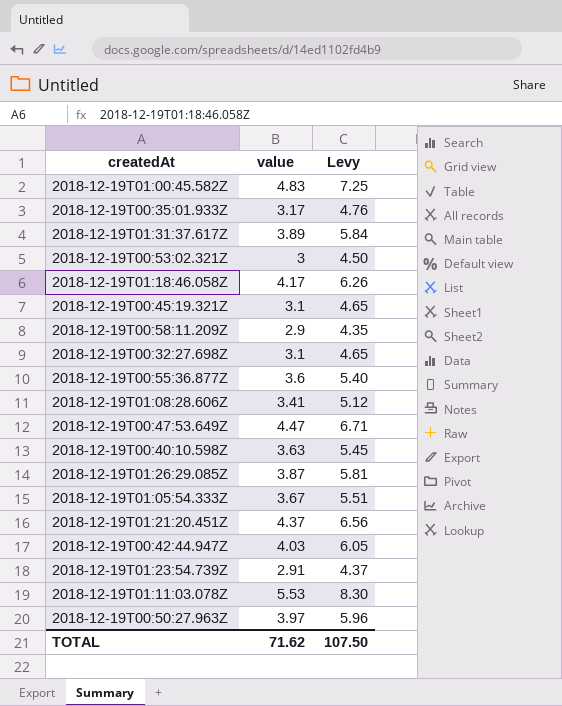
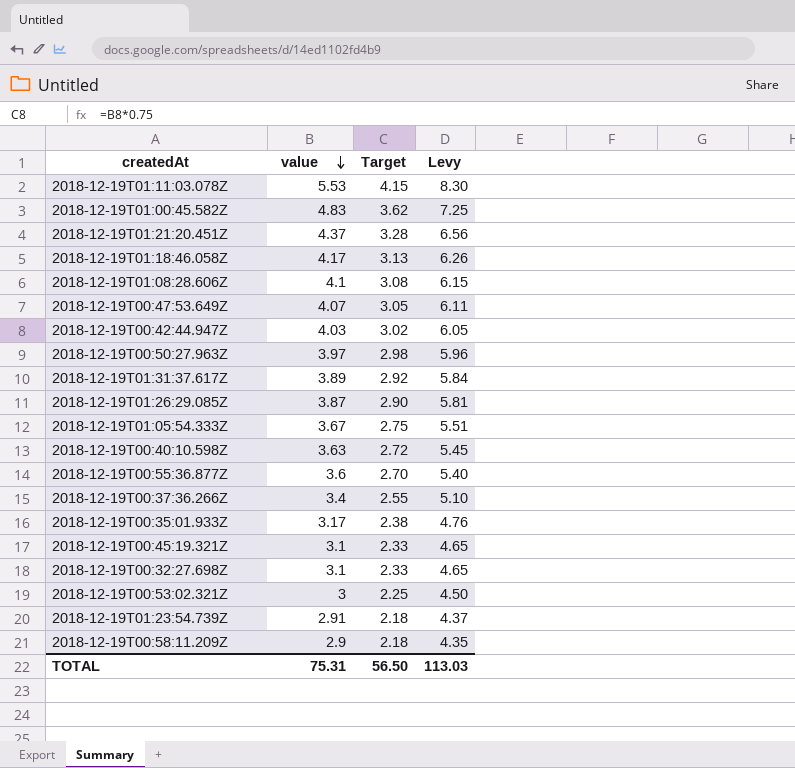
row order: none -> value descending
column Target | formula: none -> [value] * 0.75
2018-12-19T01:08:28.606Z | value: 3.41 -> 4.1
2018-12-19T01:08:28.606Z | Levy: 5.12 -> 6.15
2018-12-19T00:47:53.649Z | value: 4.47 -> 4.07
2018-12-19T00:47:53.649Z | Levy: 6.71 -> 6.11
row 2018-12-19T00:37:36.266Z: none -> 3.4 | 2.55 | 5.10
TOTAL | value: 71.62 -> 75.31
TOTAL | Levy: 107.50 -> 113.03

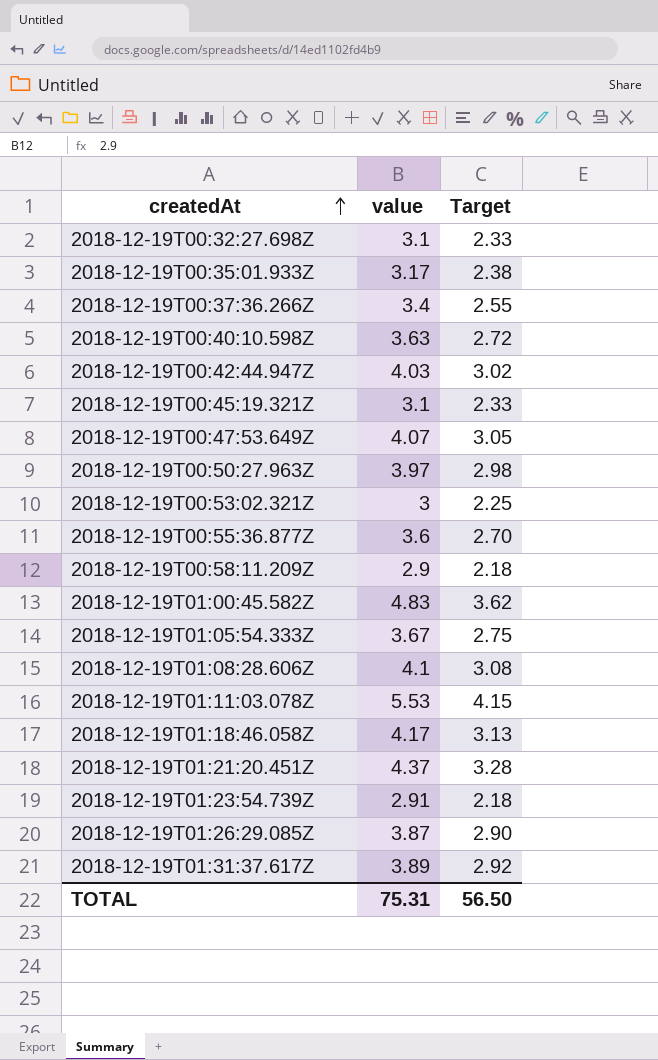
row order: value descending -> createdAt ascending
column Levy | formula: [value] * 1.5 -> none

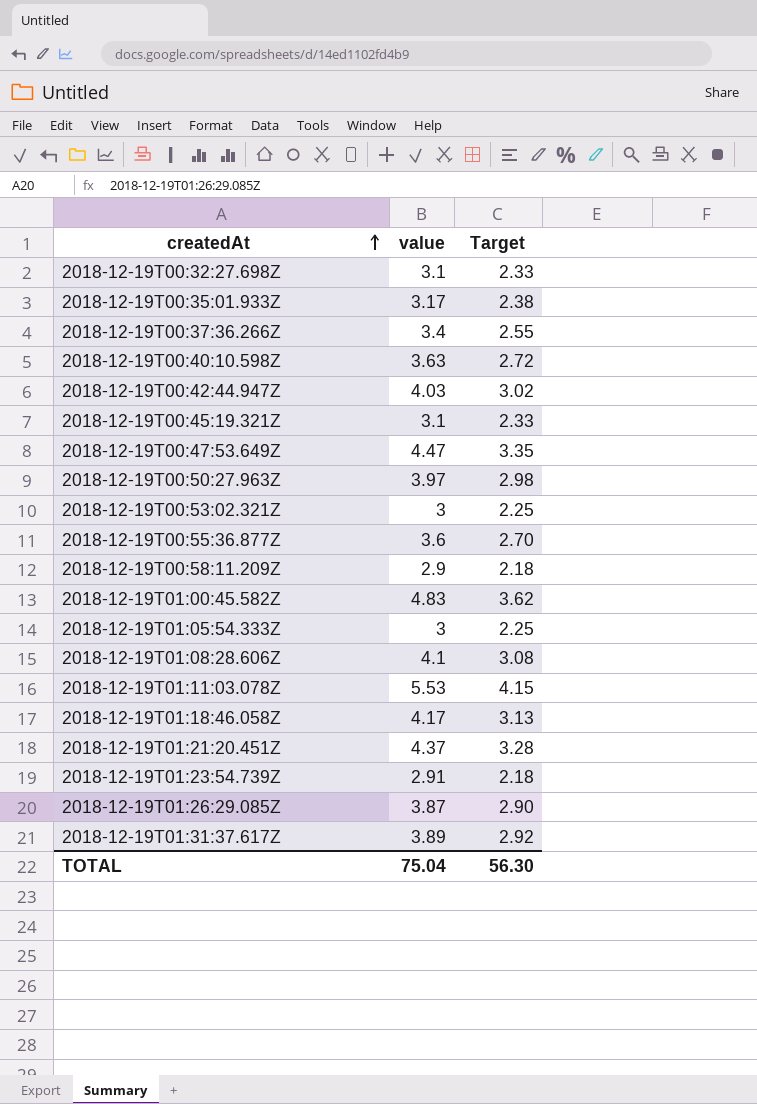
2018-12-19T00:47:53.649Z | value: 4.07 -> 4.47
2018-12-19T00:47:53.649Z | Target: 3.05 -> 3.35
2018-12-19T01:05:54.333Z | value: 3.67 -> 3
2018-12-19T01:05:54.333Z | Target: 2.75 -> 2.25
TOTAL | value: 75.31 -> 75.04
TOTAL | Target: 56.50 -> 56.30

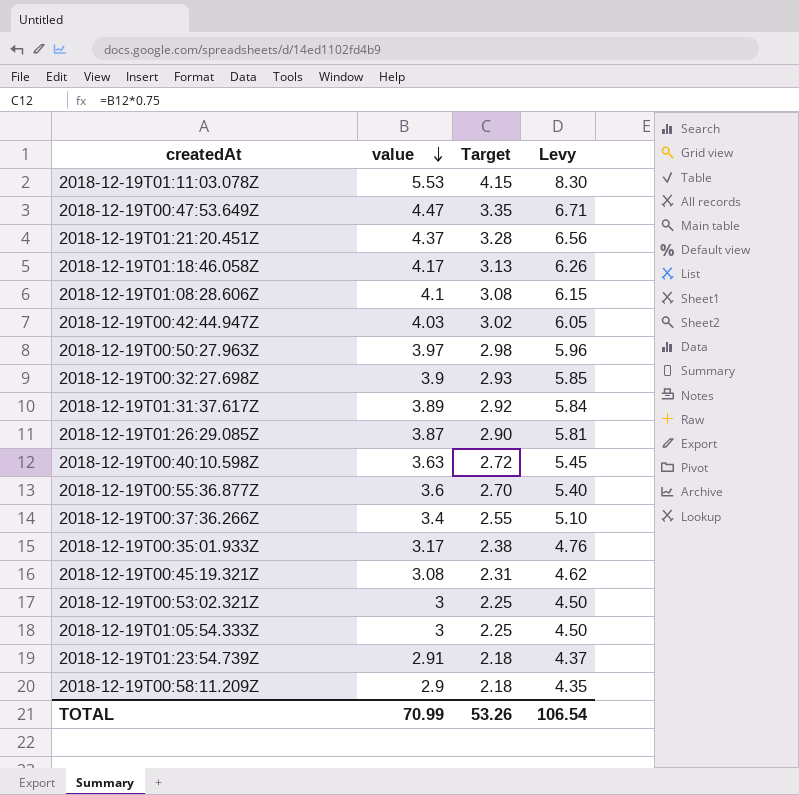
row order: createdAt ascending -> value descending
column Levy | formula: none -> [value] * 1.5
row 2018-12-19T01:00:45.582Z: 4.83 | 3.62 -> none
2018-12-19T00:32:27.698Z | value: 3.1 -> 3.9
2018-12-19T00:32:27.698Z | Target: 2.33 -> 2.93
2018-12-19T00:45:19.321Z | value: 3.1 -> 3.08
2018-12-19T00:45:19.321Z | Target: 2.33 -> 2.31
TOTAL | value: 75.04 -> 70.99
TOTAL | Target: 56.30 -> 53.26

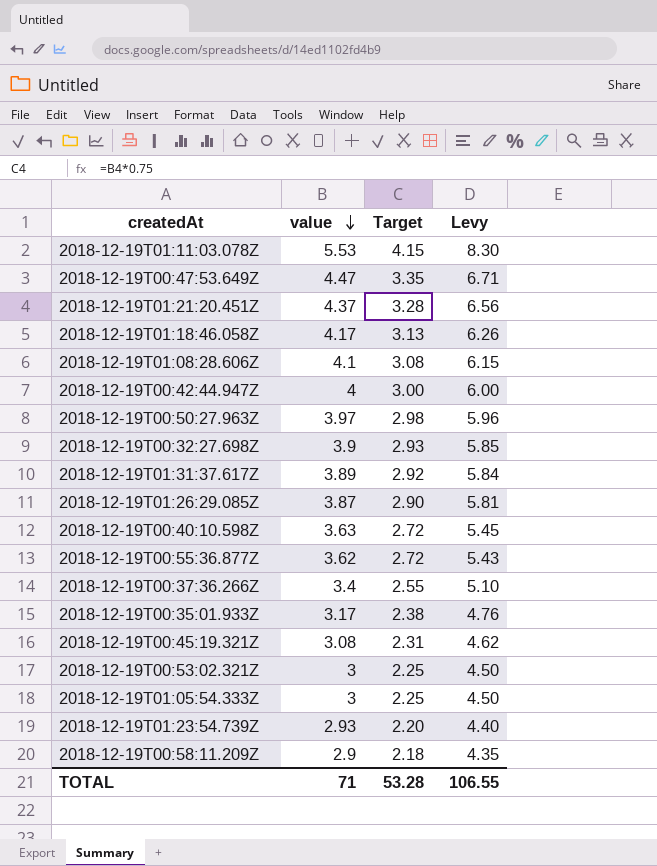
2018-12-19T00:42:44.947Z | value: 4.03 -> 4
2018-12-19T00:42:44.947Z | Target: 3.02 -> 3.00
2018-12-19T00:42:44.947Z | Levy: 6.05 -> 6.00
2018-12-19T00:55:36.877Z | value: 3.6 -> 3.62
2018-12-19T00:55:36.877Z | Target: 2.70 -> 2.72
2018-12-19T00:55:36.877Z | Levy: 5.40 -> 5.43
2018-12-19T01:23:54.739Z | value: 2.91 -> 2.93
2018-12-19T01:23:54.739Z | Target: 2.18 -> 2.20
2018-12-19T01:23:54.739Z | Levy: 4.37 -> 4.40
TOTAL | value: 70.99 -> 71
TOTAL | Target: 53.26 -> 53.28
TOTAL | Levy: 106.54 -> 106.55

